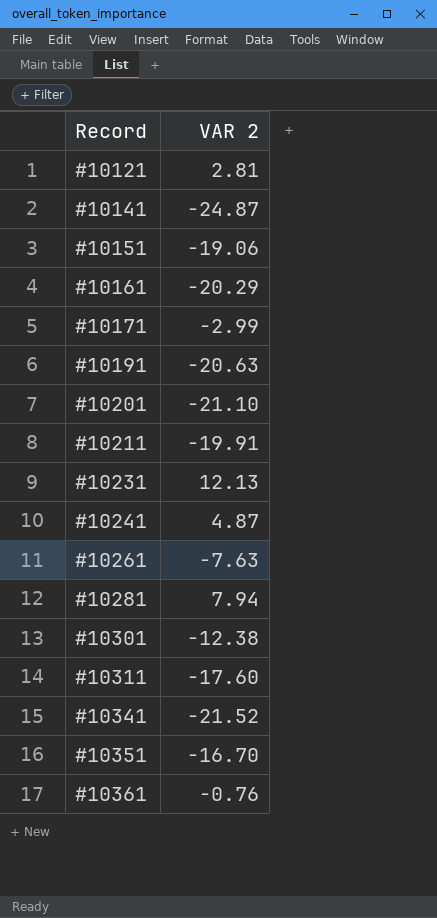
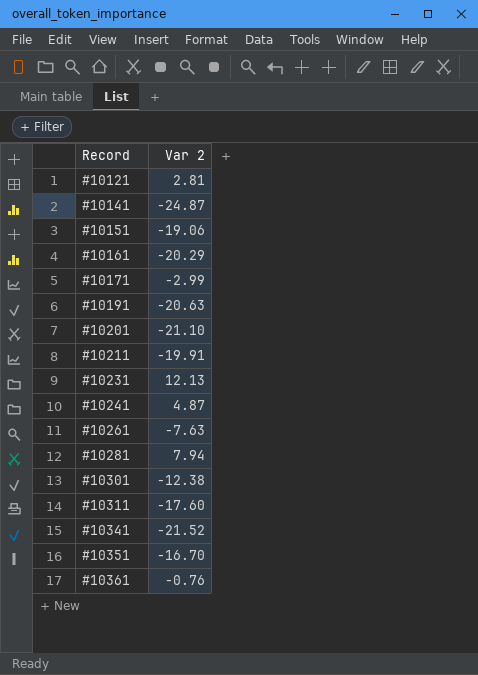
column name: VAR 2 -> Var 2

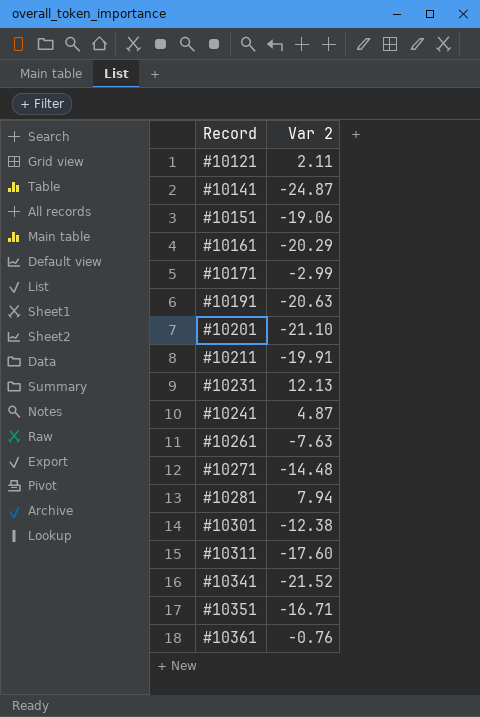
#10121 | Var 2: 2.81 -> 2.11
row #10271: none -> -14.48
#10351 | Var 2: -16.70 -> -16.71

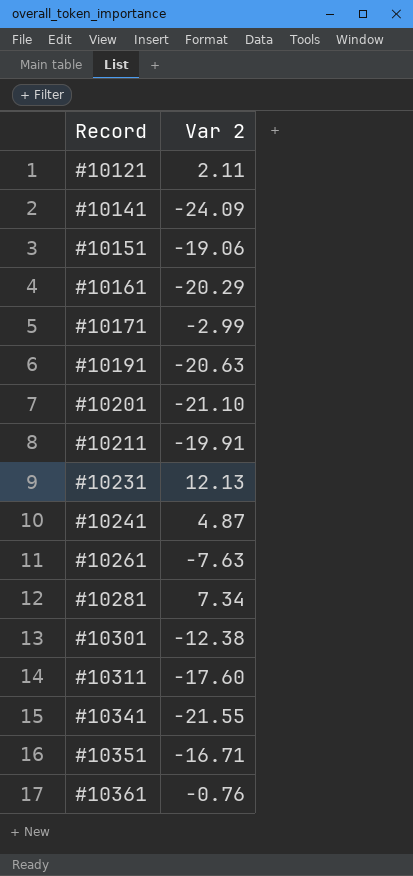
row #10271: -14.48 -> none
#10141 | Var 2: -24.87 -> -24.09
#10281 | Var 2: 7.94 -> 7.34
#10341 | Var 2: -21.52 -> -21.55

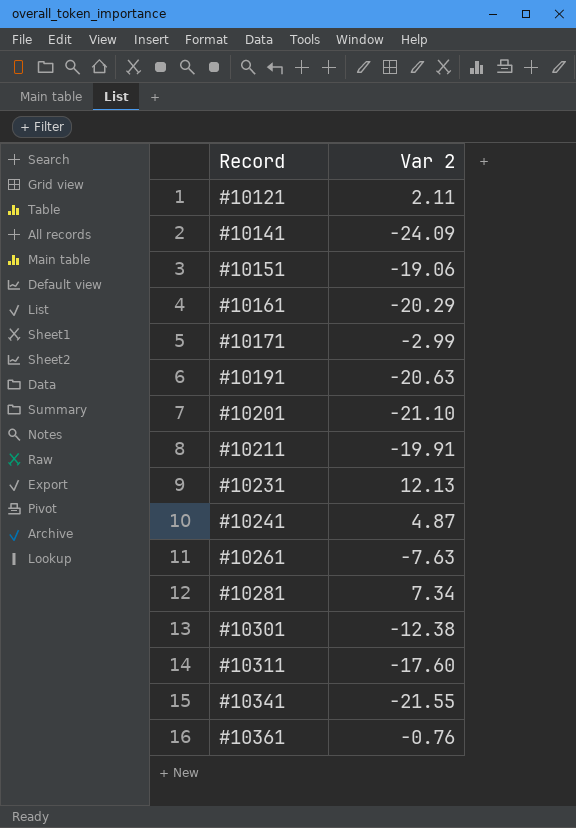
row #10351: -16.71 -> none

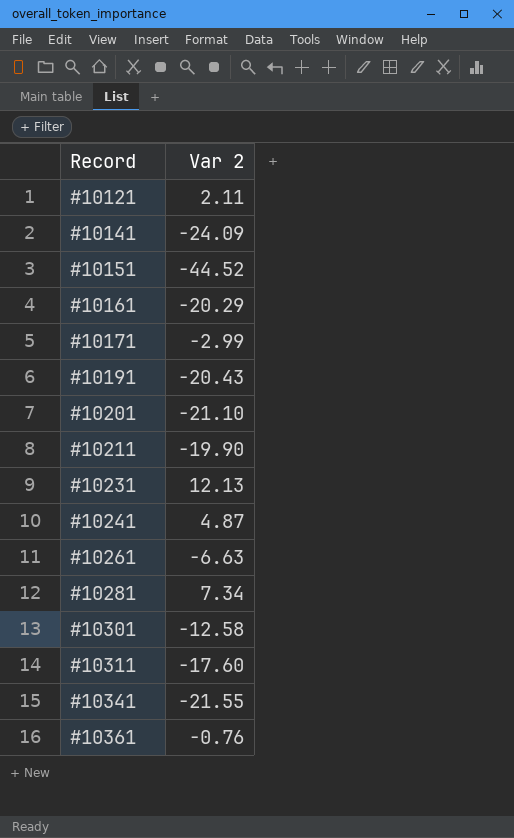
#10151 | Var 2: -19.06 -> -44.52
#10191 | Var 2: -20.63 -> -20.43
#10211 | Var 2: -19.91 -> -19.90
#10261 | Var 2: -7.63 -> -6.63
#10301 | Var 2: -12.38 -> -12.58

